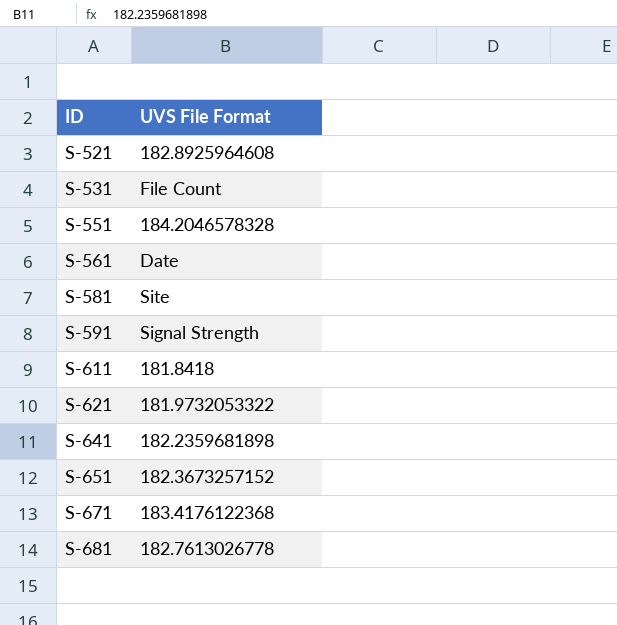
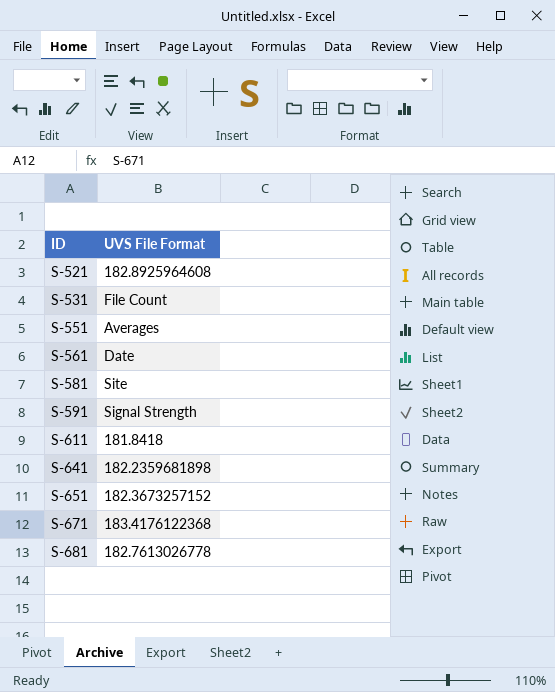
row S-621: 181.9732053322 -> none
S-551 | UVS File Format: 184.2046578328 -> Averages

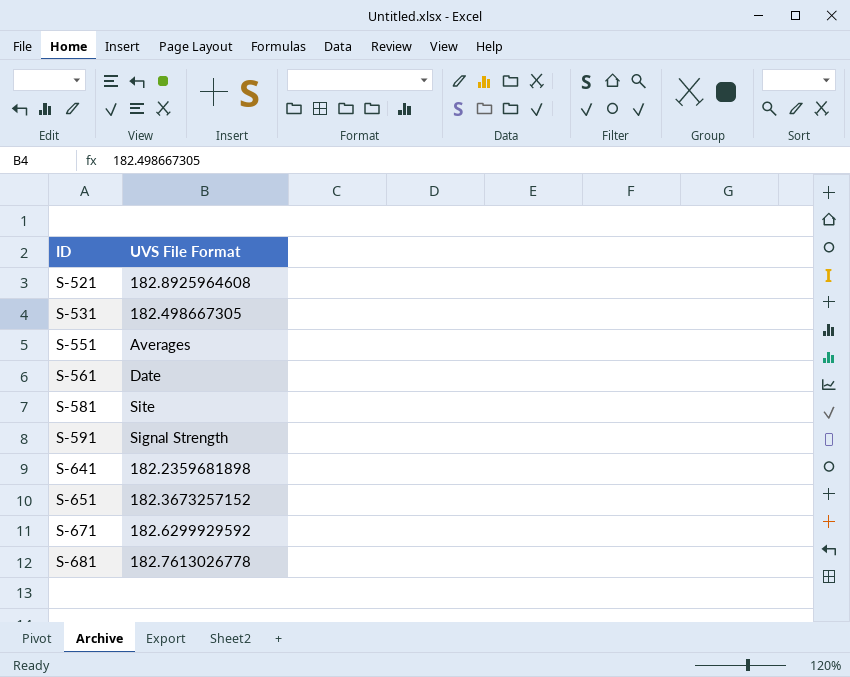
row S-611: 181.8418 -> none
S-531 | UVS File Format: File Count -> 182.498667305
S-671 | UVS File Format: 183.4176122368 -> 182.6299929592

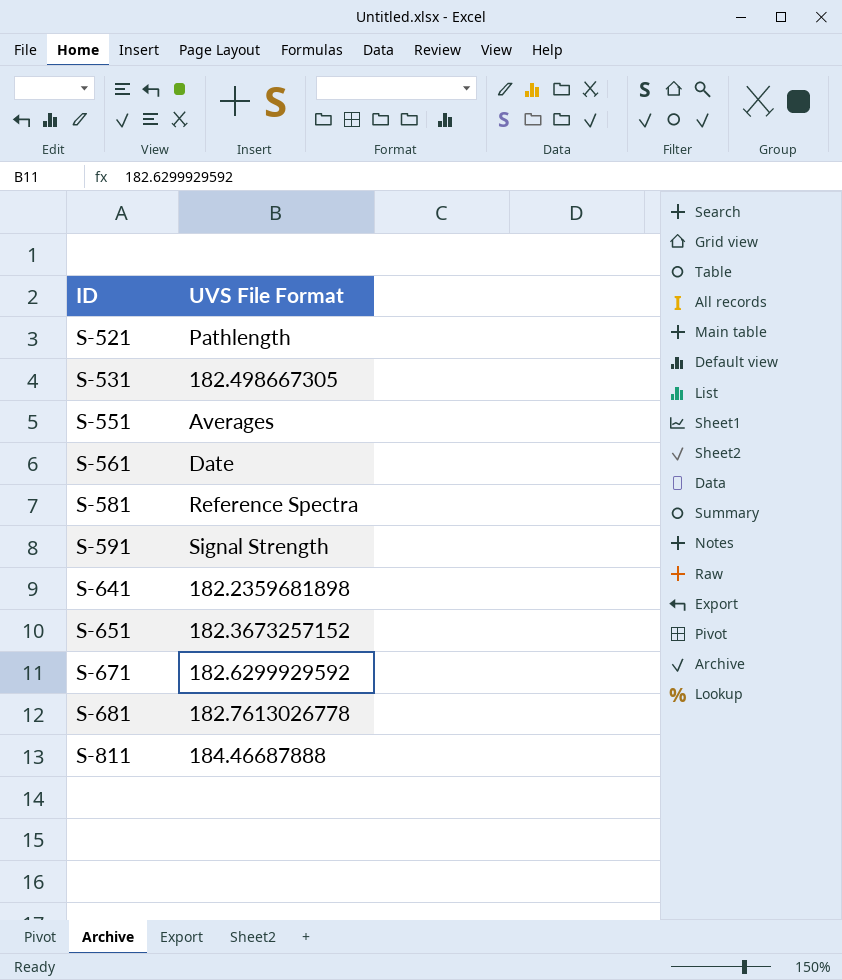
S-521 | UVS File Format: 182.8925964608 -> Pathlength
S-581 | UVS File Format: Site -> Reference Spectra
row S-811: none -> 184.46687888

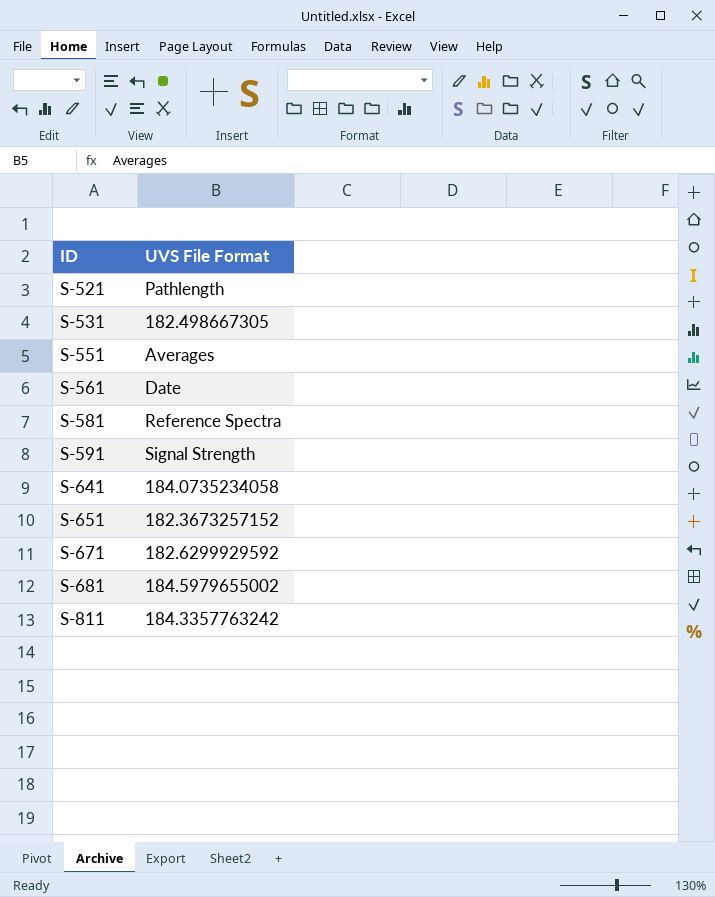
S-641 | UVS File Format: 182.2359681898 -> 184.0735234058
S-681 | UVS File Format: 182.7613026778 -> 184.5979655002
S-811 | UVS File Format: 184.46687888 -> 184.3357763242

